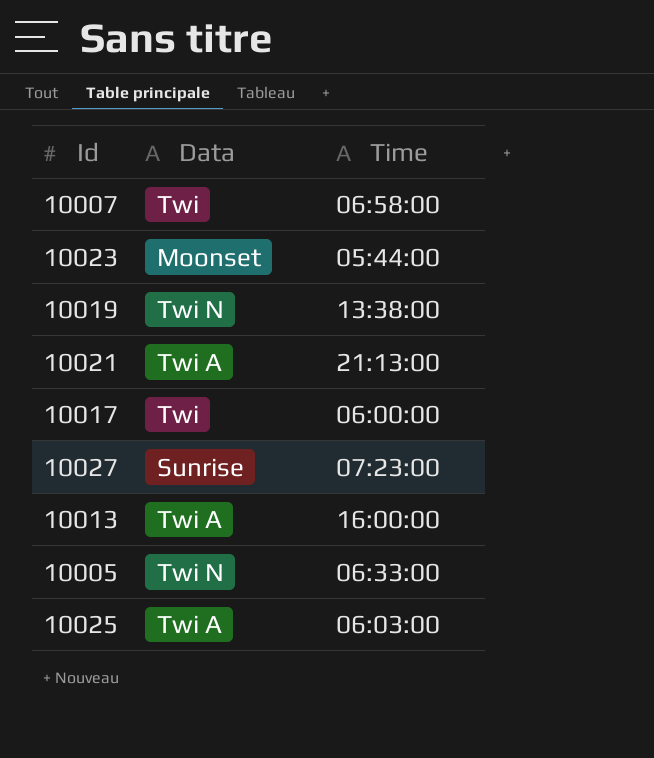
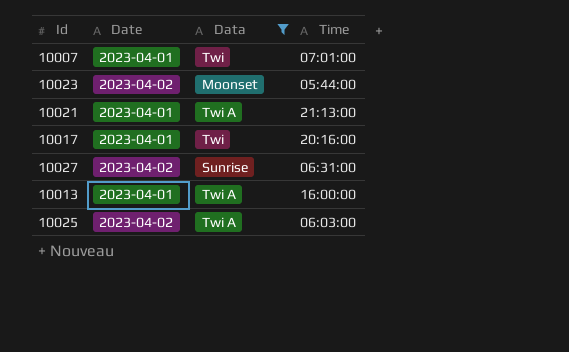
filter: none -> Data != Twi N
column Date | position: none -> 2
10007 | Time: 06:58:00 -> 07:01:00
10017 | Time: 06:00:00 -> 20:16:00
10027 | Time: 07:23:00 -> 06:31:00

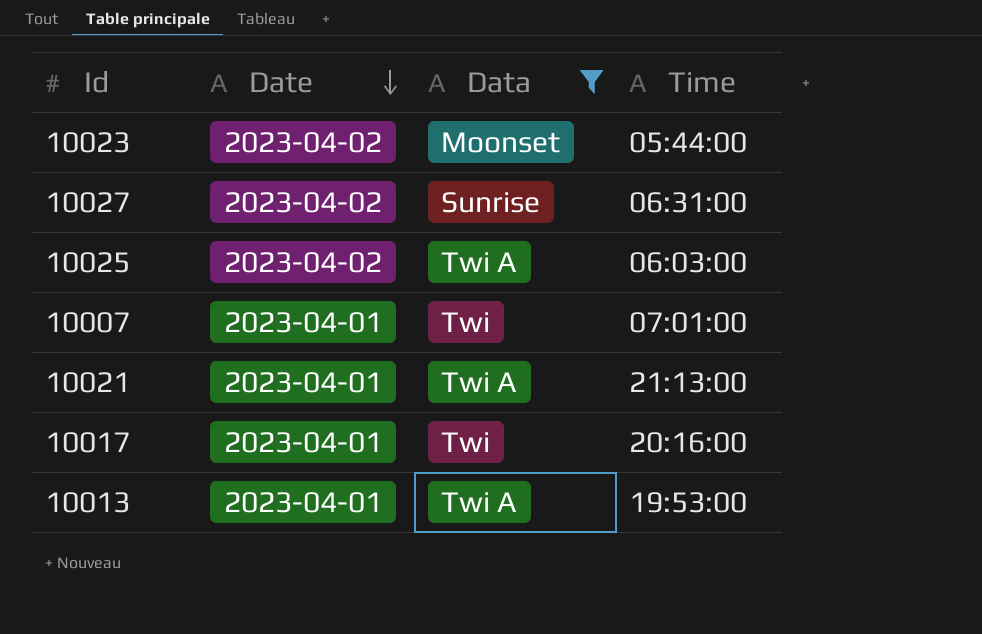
row order: none -> Date descending
10013 | Time: 16:00:00 -> 19:53:00

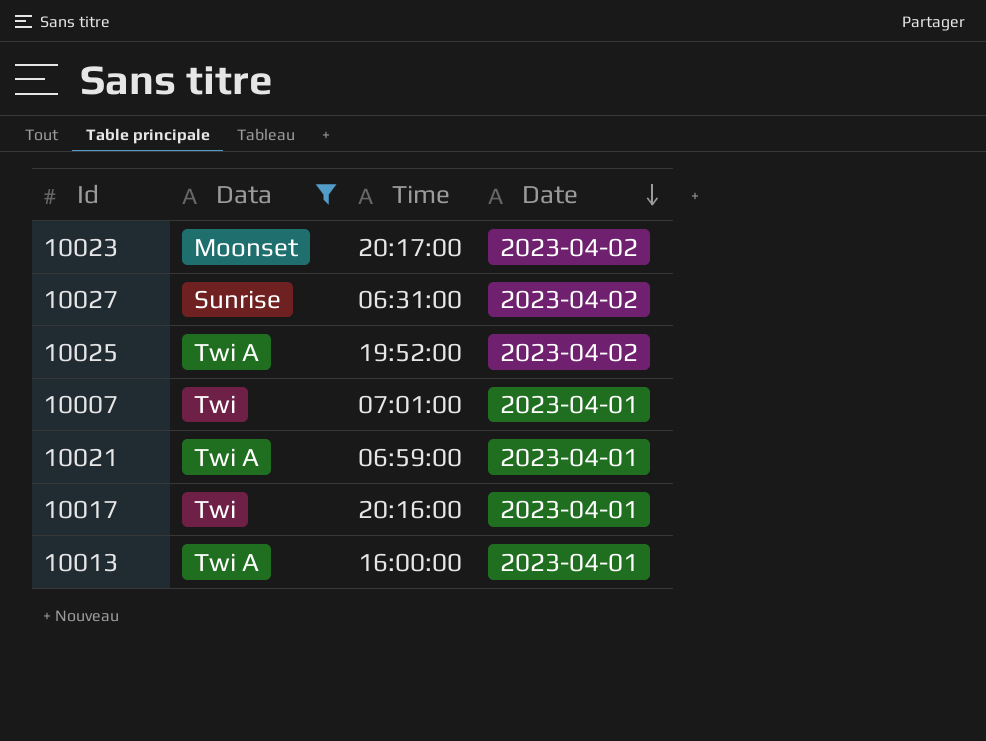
column Date | position: 2 -> 4
10023 | Time: 05:44:00 -> 20:17:00
10025 | Time: 06:03:00 -> 19:52:00
10021 | Time: 21:13:00 -> 06:59:00
10013 | Time: 19:53:00 -> 16:00:00

